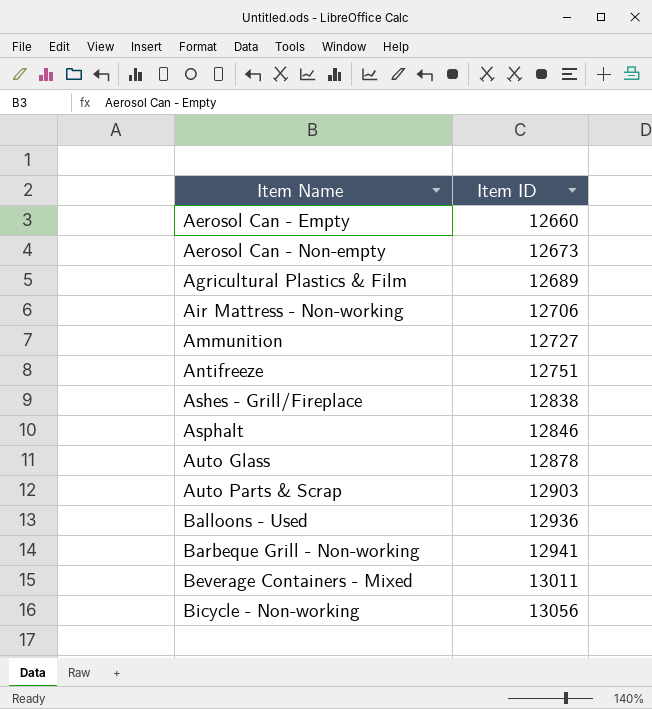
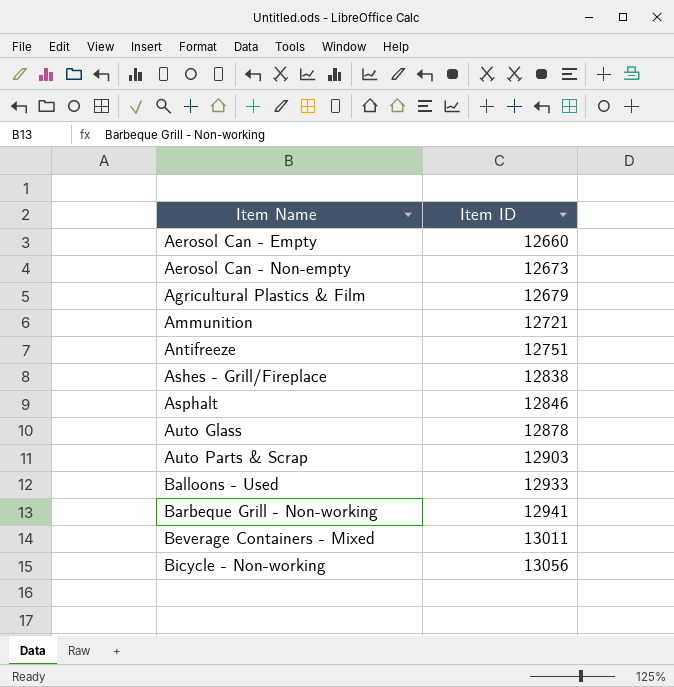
row Air Mattress - Non-working: 12706 -> none
Agricultural Plastics & Film | Item ID: 12689 -> 12679
Ammunition | Item ID: 12727 -> 12721
Balloons - Used | Item ID: 12936 -> 12933

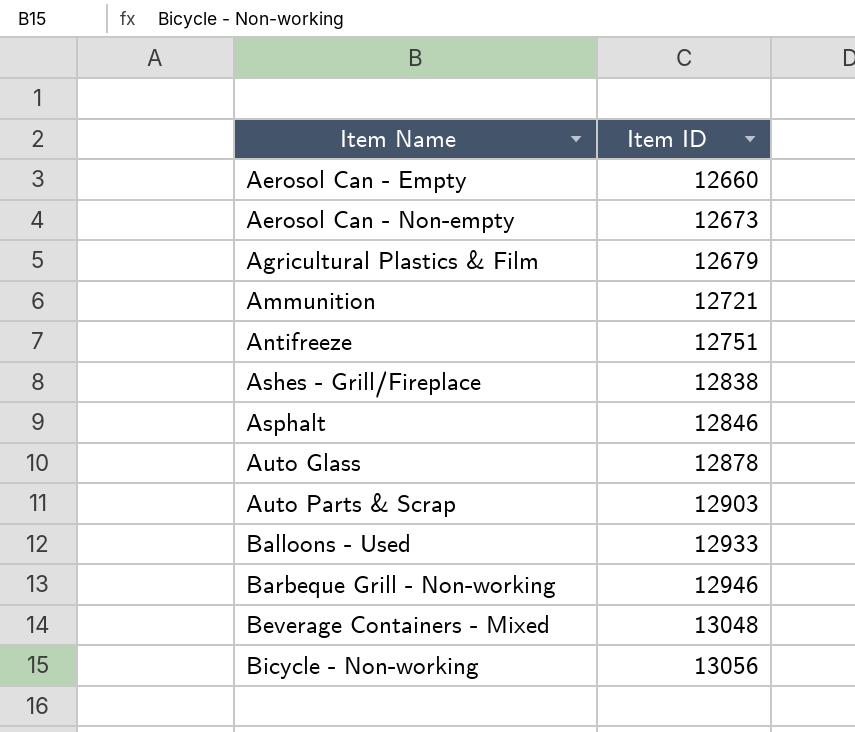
Barbeque Grill - Non-working | Item ID: 12941 -> 12946
Beverage Containers - Mixed | Item ID: 13011 -> 13048

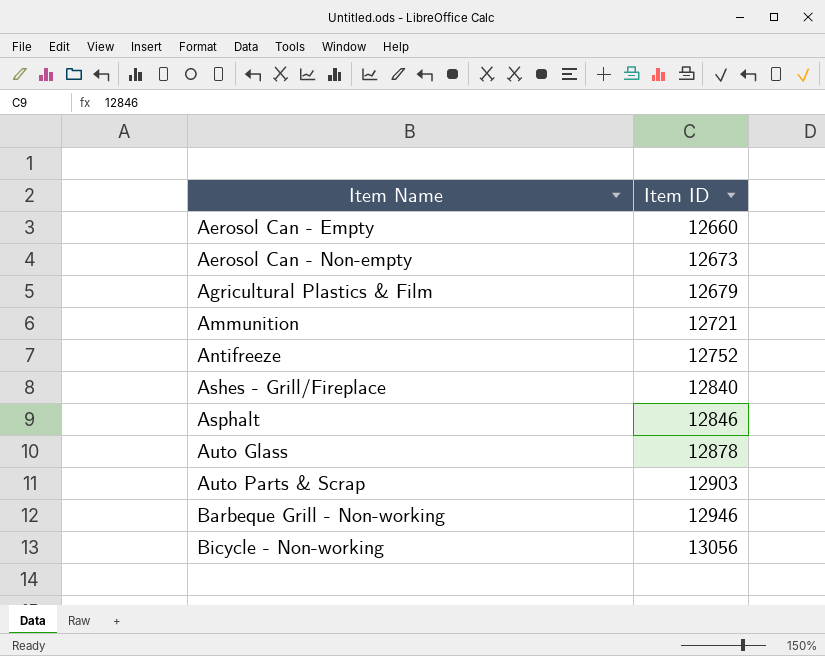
row Balloons - Used: 12933 -> none
row Beverage Containers - Mixed: 13048 -> none
Antifreeze | Item ID: 12751 -> 12752
Ashes - Grill/Fireplace | Item ID: 12838 -> 12840

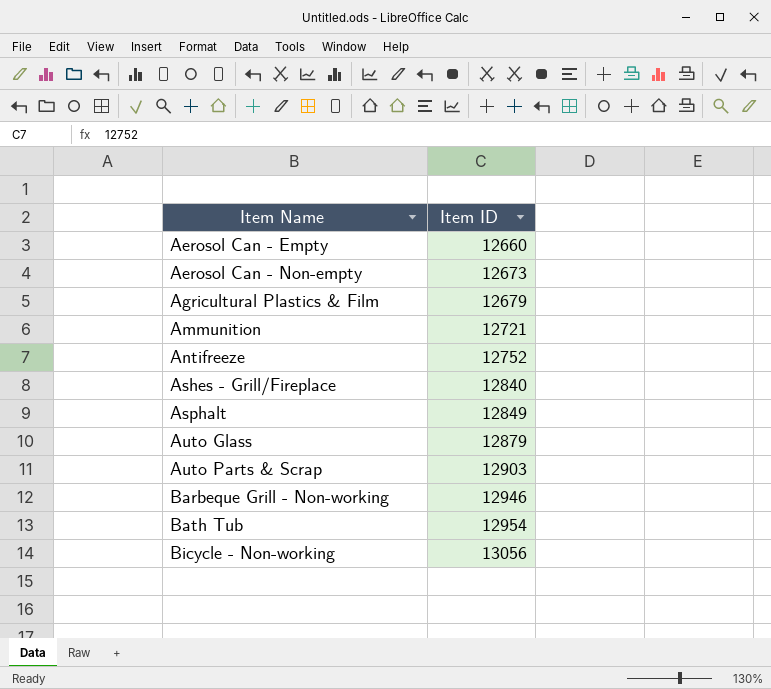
Asphalt | Item ID: 12846 -> 12849
Auto Glass | Item ID: 12878 -> 12879
row Bath Tub: none -> 12954

